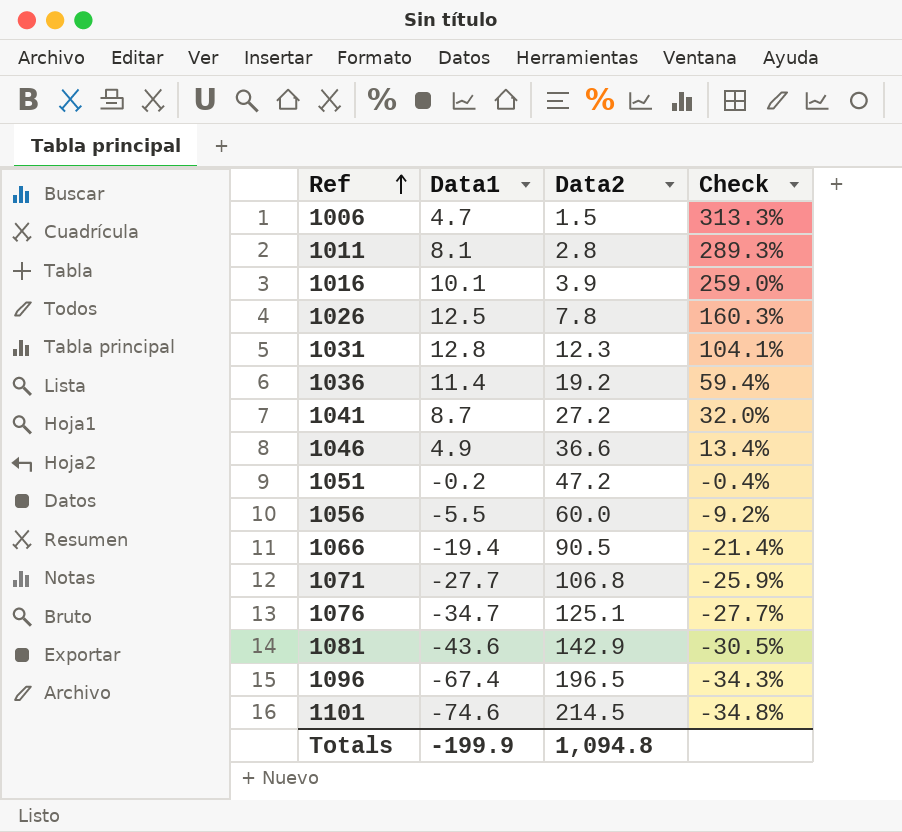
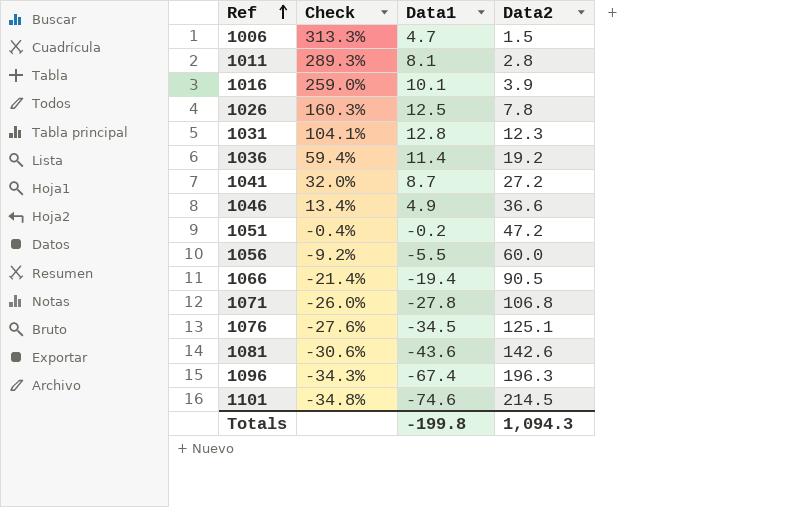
column Check | position: 4 -> 2
1071 | Check: -25.9% -> -26.0%
1071 | Data1: -27.7 -> -27.8
1076 | Check: -27.7% -> -27.6%
1076 | Data1: -34.7 -> -34.5
1081 | Check: -30.5% -> -30.6%
1081 | Data2: 142.9 -> 142.6
1096 | Data2: 196.5 -> 196.3
Totals | Data1: -199.9 -> -199.8
Totals | Data2: 1,094.8 -> 1,094.3

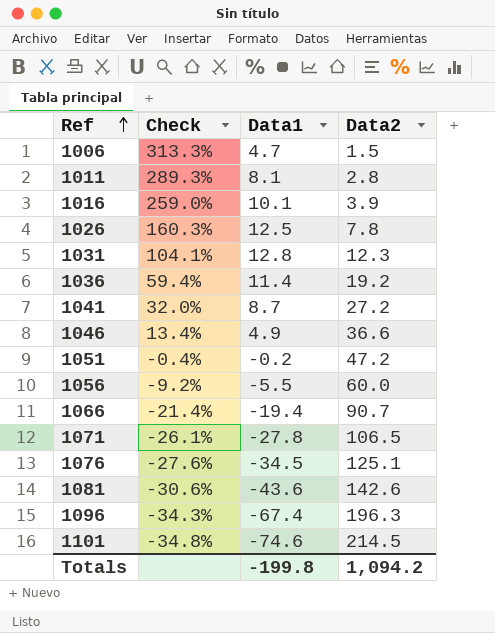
1066 | Data2: 90.5 -> 90.7
1071 | Check: -26.0% -> -26.1%
1071 | Data2: 106.8 -> 106.5
Totals | Data2: 1,094.3 -> 1,094.2

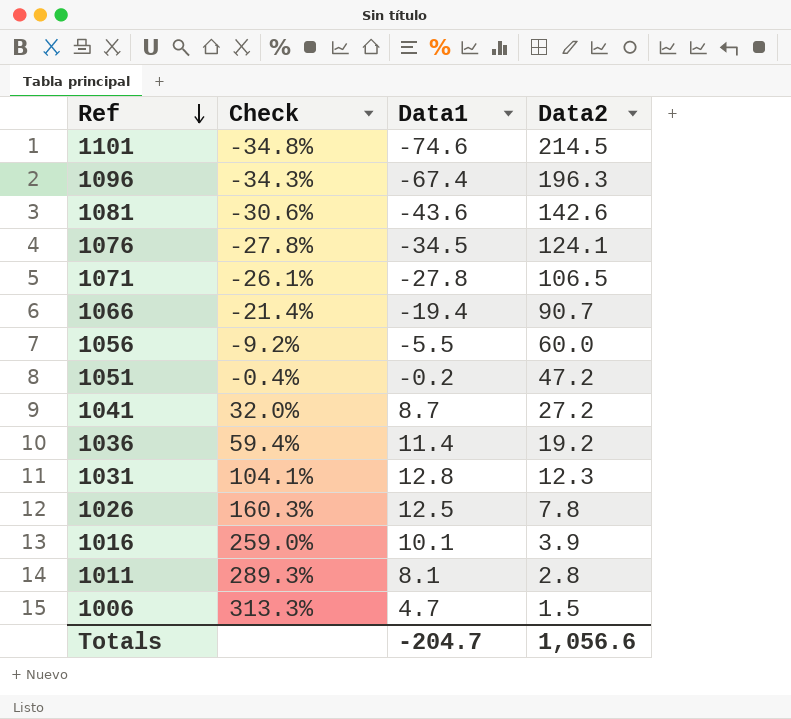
row order: Ref ascending -> Ref descending
row 1046: 13.4% | 4.9 | 36.6 -> none
1076 | Check: -27.6% -> -27.8%
1076 | Data2: 125.1 -> 124.1
Totals | Data1: -199.8 -> -204.7
Totals | Data2: 1,094.2 -> 1,056.6

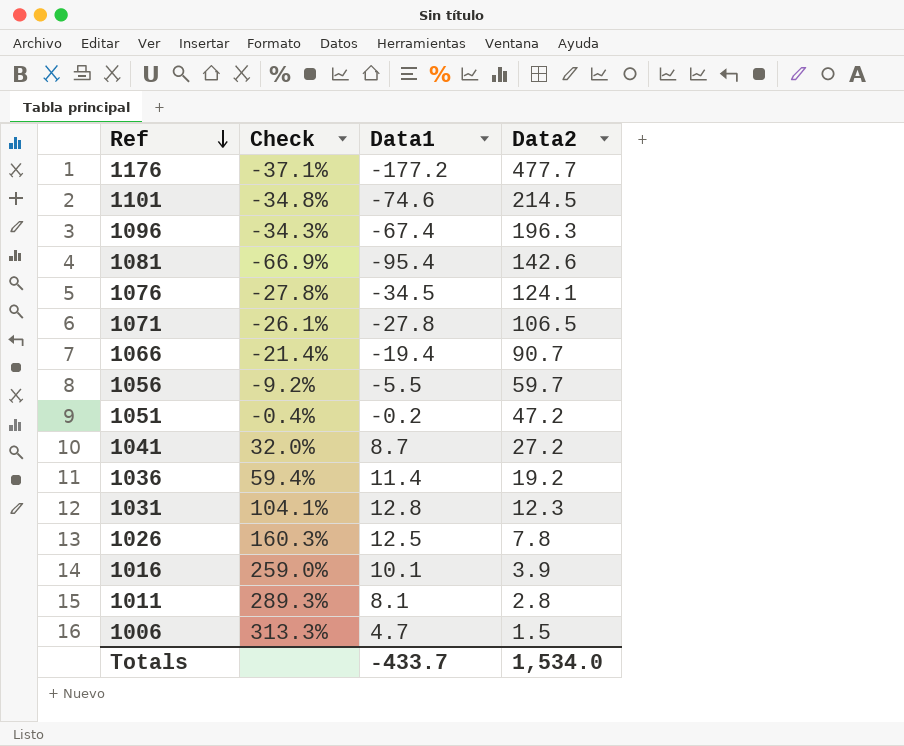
row 1176: none -> -37.1% | -177.2 | 477.7
1081 | Check: -30.6% -> -66.9%
1081 | Data1: -43.6 -> -95.4
1056 | Data2: 60.0 -> 59.7
Totals | Data1: -204.7 -> -433.7
Totals | Data2: 1,056.6 -> 1,534.0

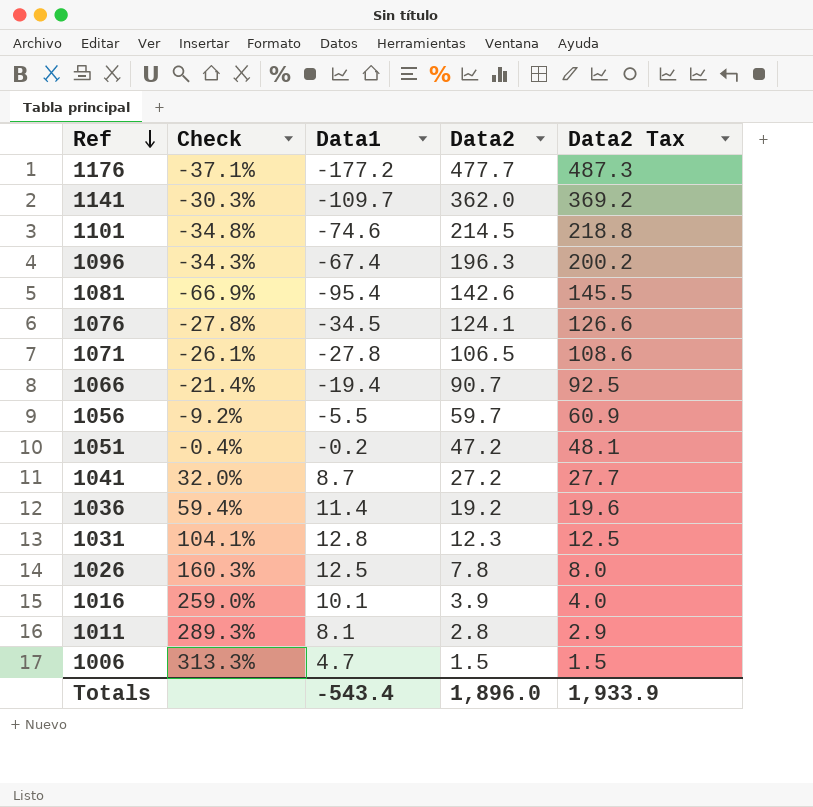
column Data2 Tax | formula: none -> [Data2] * 1.02
row 1141: none -> -30.3% | -109.7 | 362.0 | 369.2
Totals | Data1: -433.7 -> -543.4
Totals | Data2: 1,534.0 -> 1,896.0

